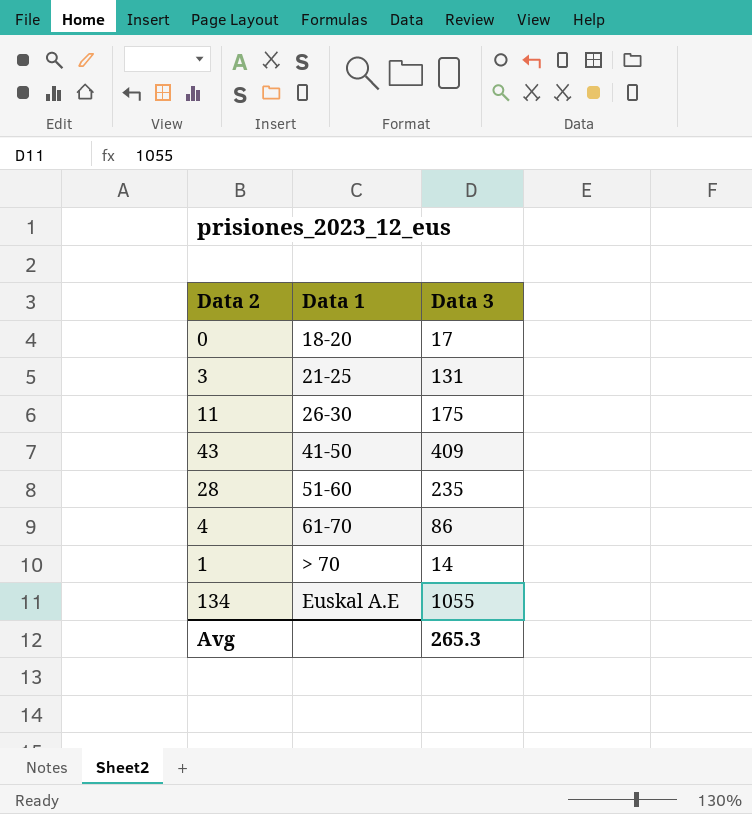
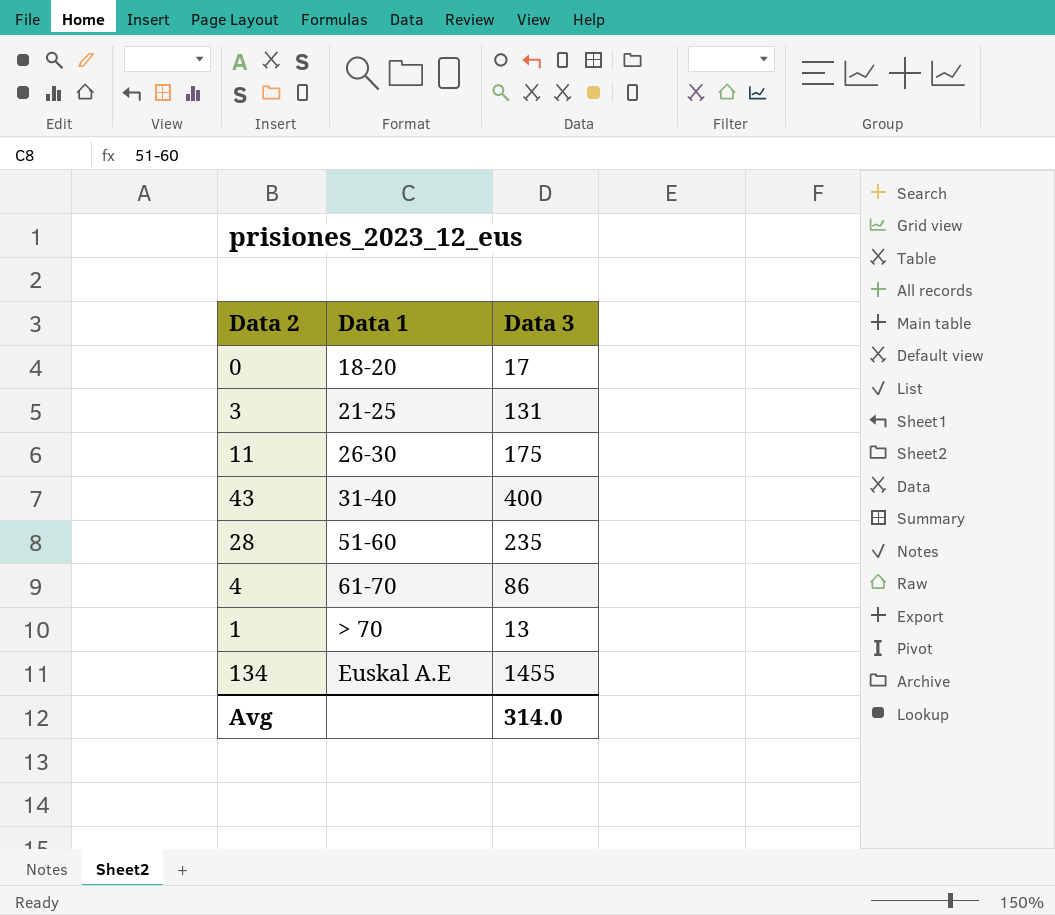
43 | Data 1: 41-50 -> 31-40
43 | Data 3: 409 -> 400
1 | Data 3: 14 -> 13
134 | Data 3: 1055 -> 1455
Avg | Data 3: 265.3 -> 314.0

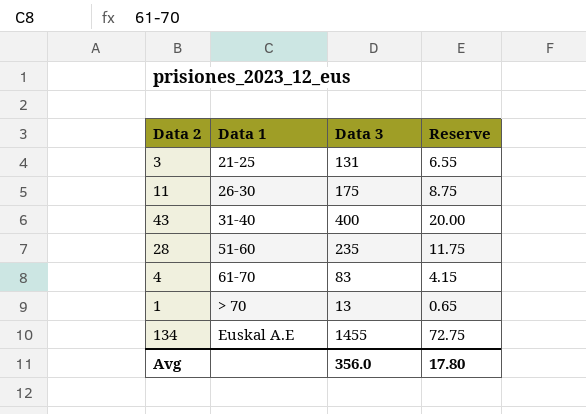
column Reserve | formula: none -> [Data 3] * 0.05
row 0: 18-20 | 17 -> none
4 | Data 3: 86 -> 83
Avg | Data 3: 314.0 -> 356.0

